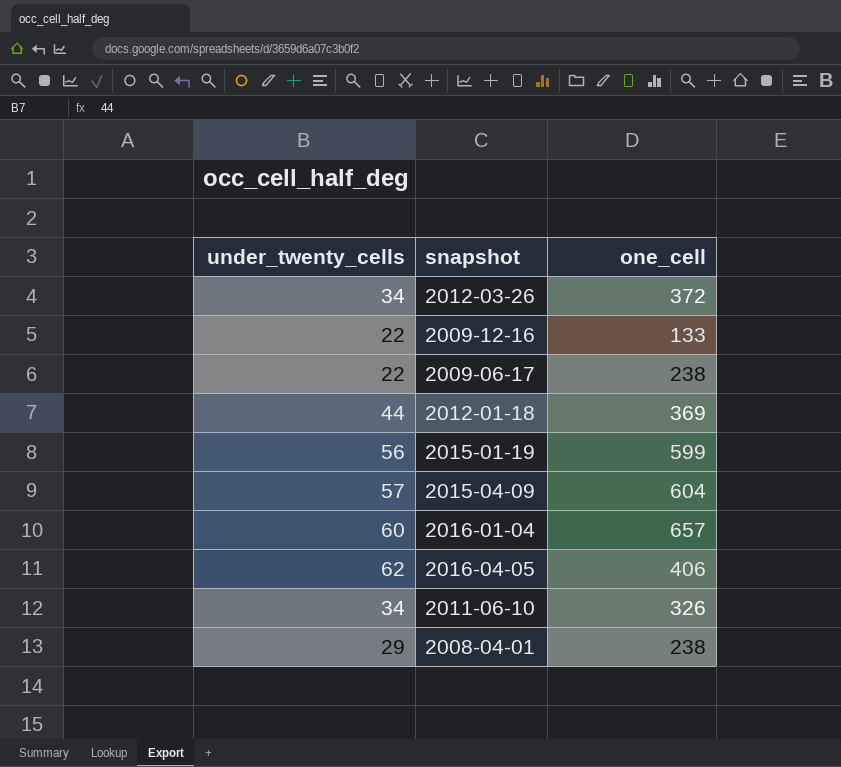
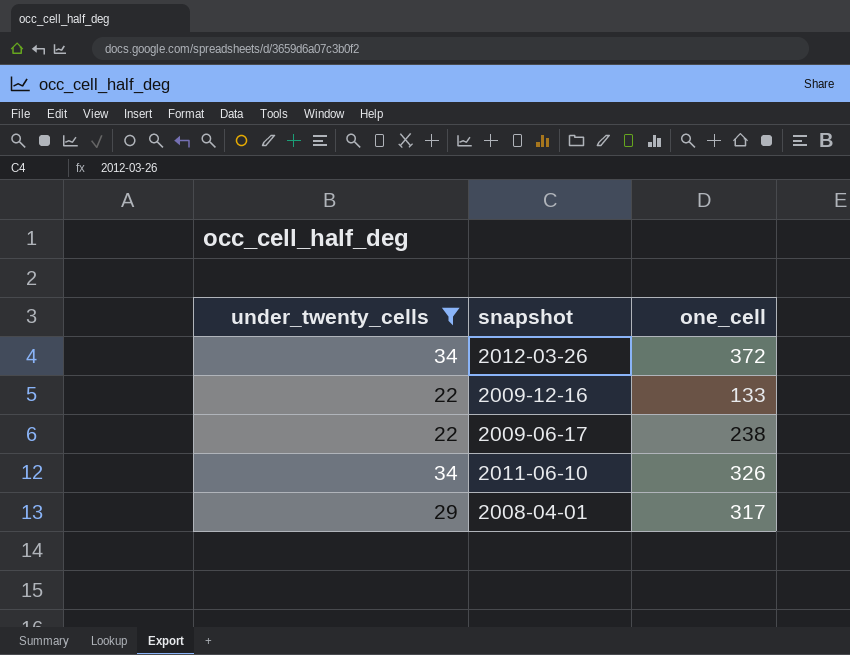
filter: none -> under_twenty_cells <= 34
2008-04-01 | one_cell: 238 -> 317

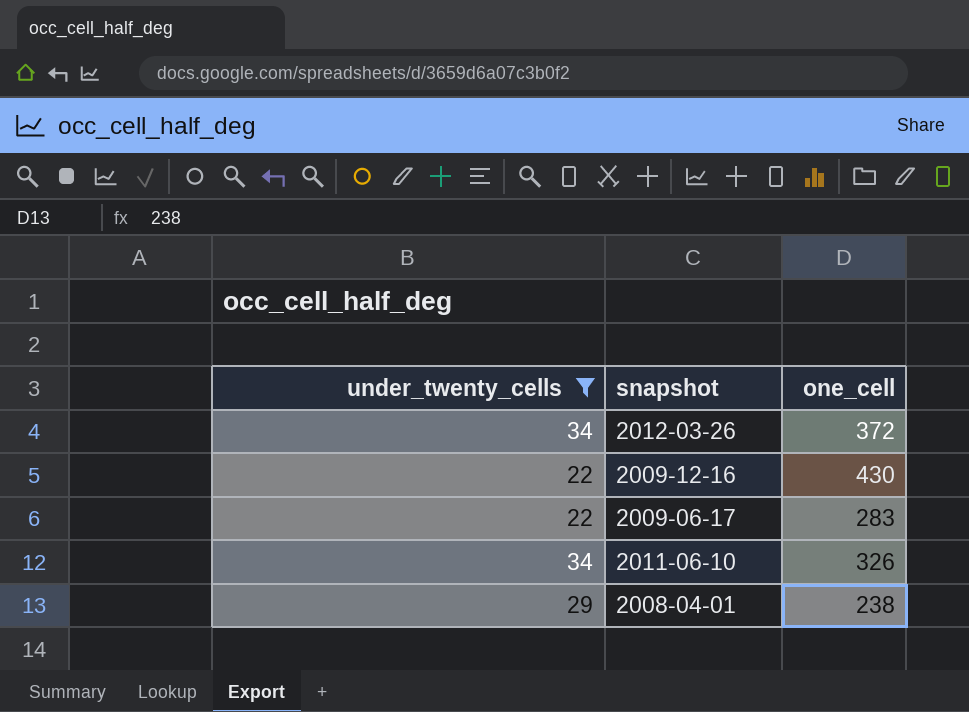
2009-12-16 | one_cell: 133 -> 430
2009-06-17 | one_cell: 238 -> 283
2008-04-01 | one_cell: 317 -> 238

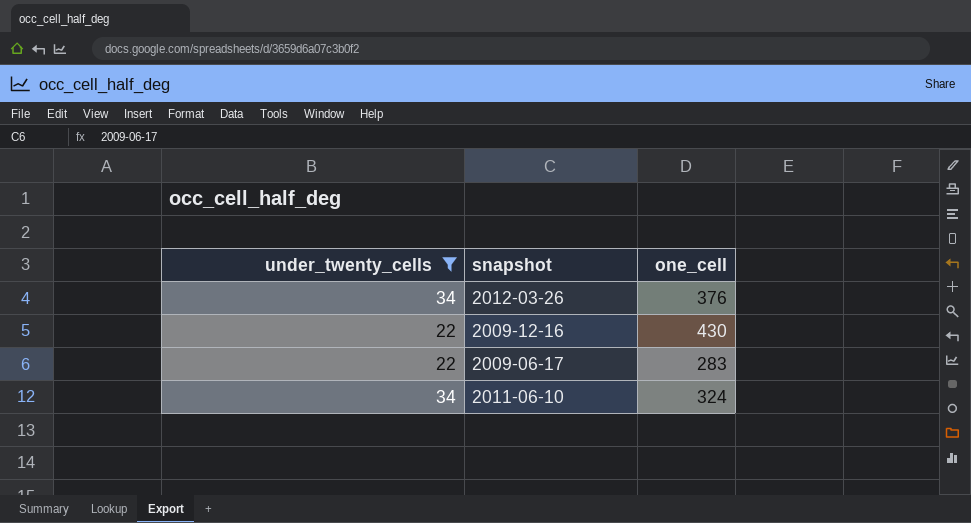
row 2008-04-01: 29 | 238 -> none
2012-03-26 | one_cell: 372 -> 376
2011-06-10 | one_cell: 326 -> 324

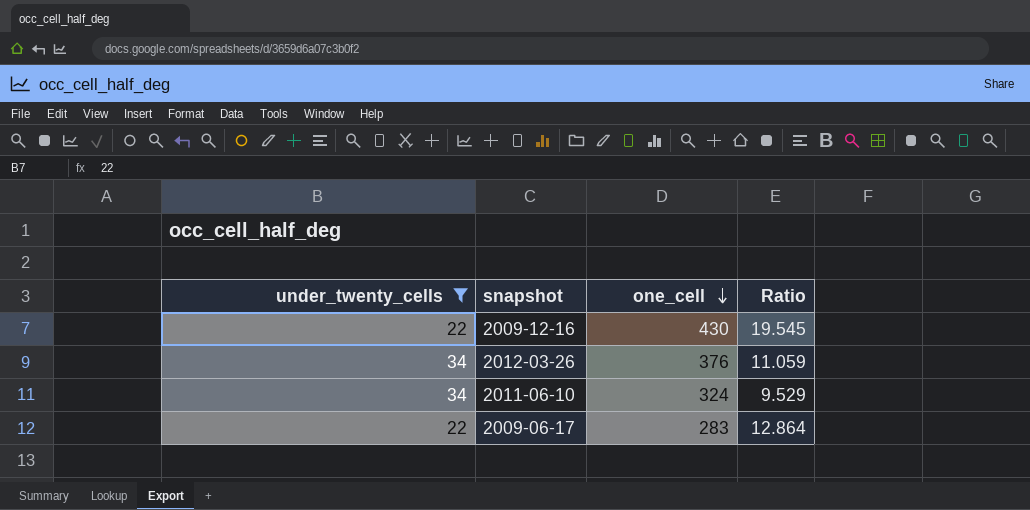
row order: none -> one_cell descending
column Ratio | formula: none -> [one_cell] / [under_twenty_cells]

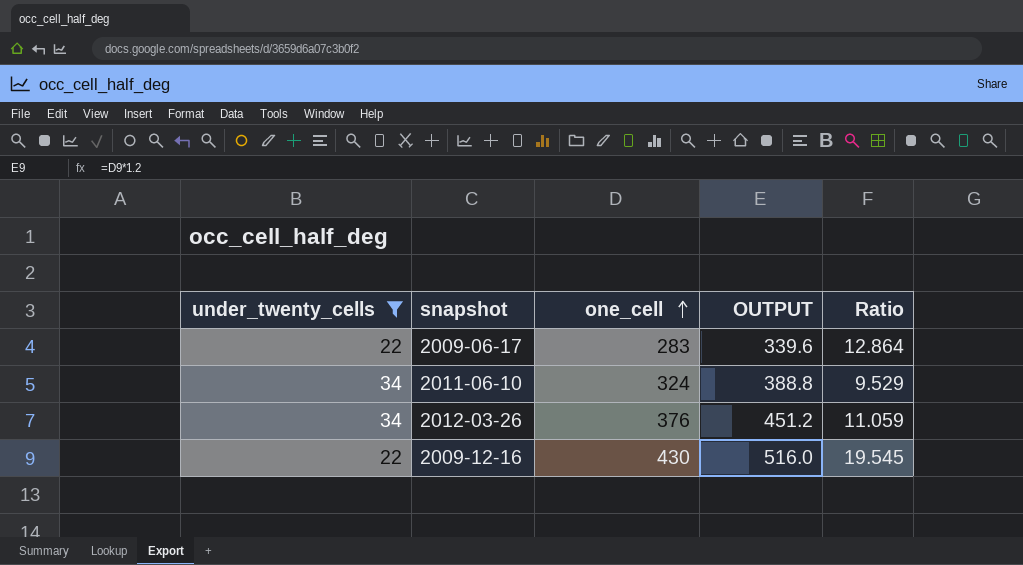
row order: one_cell descending -> one_cell ascending
column OUTPUT | formula: none -> [one_cell] * 1.2

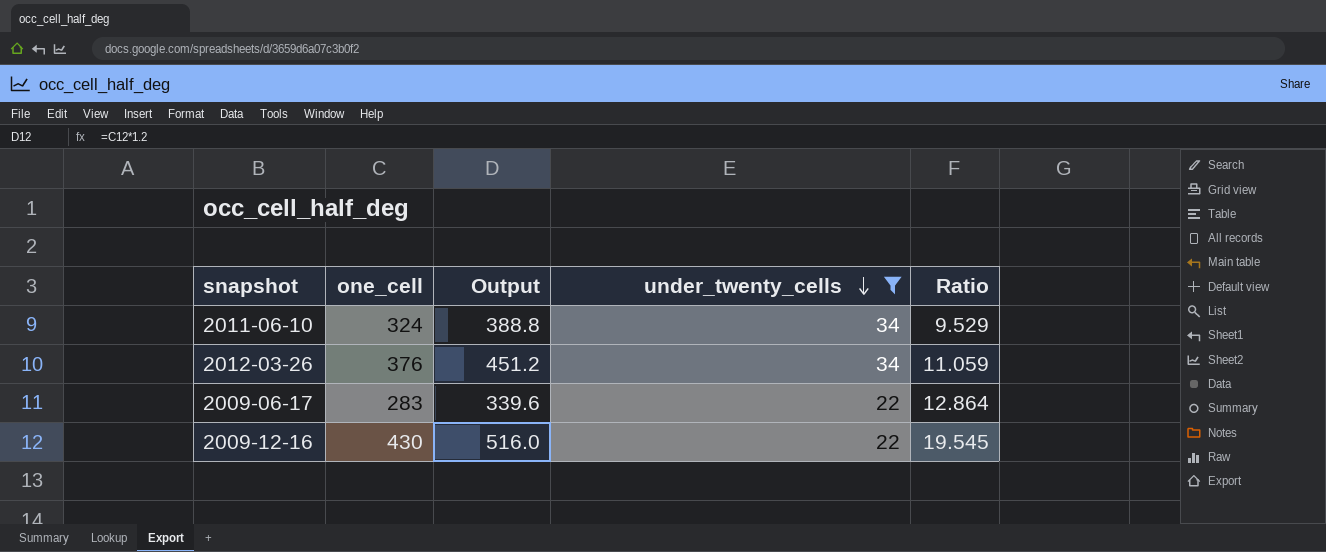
row order: one_cell ascending -> under_twenty_cells descending
column name: OUTPUT -> Output
column under_twenty_cells | position: 1 -> 4

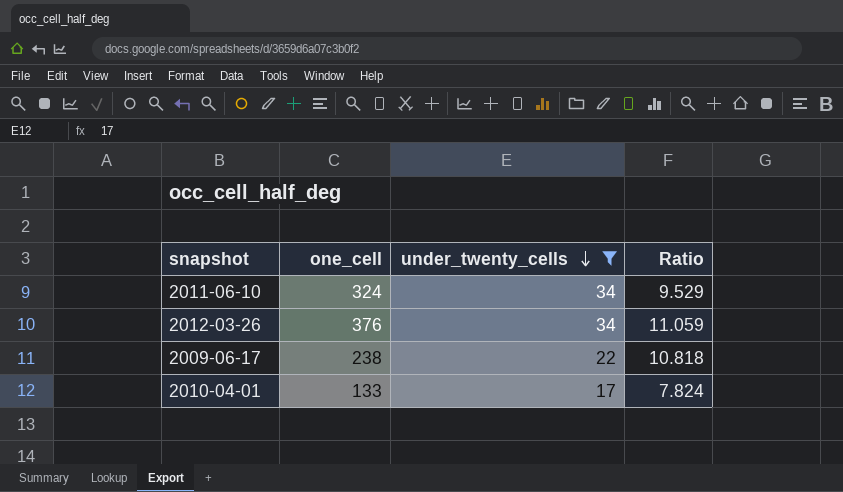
column Output | formula: [one_cell] * 1.2 -> none
row 2009-12-16: 430 | 516.0 | 22 | 19.545 -> none
2009-06-17 | one_cell: 283 -> 238
2009-06-17 | Ratio: 12.864 -> 10.818
row 2010-04-01: none -> 133 | 17 | 7.824

